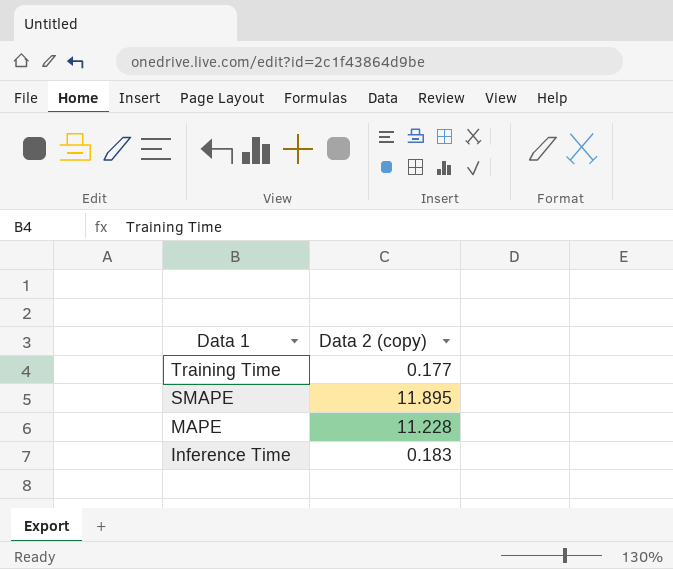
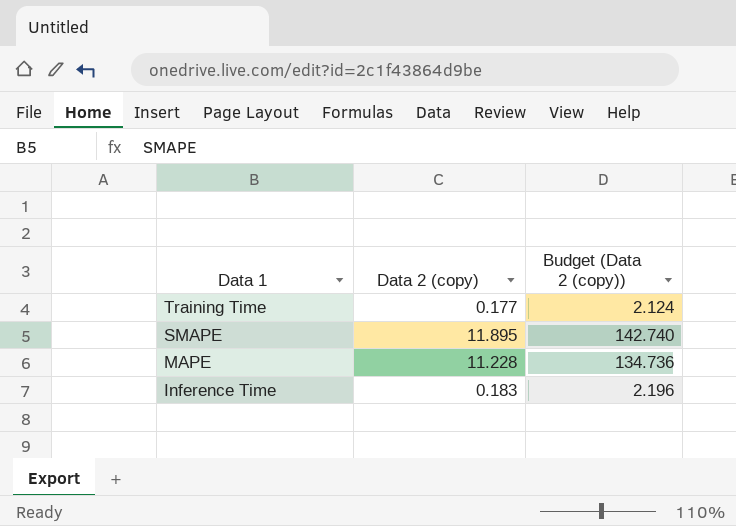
column Budget (Data 2 (copy)) | formula: none -> [Data 2 (copy)] * 12

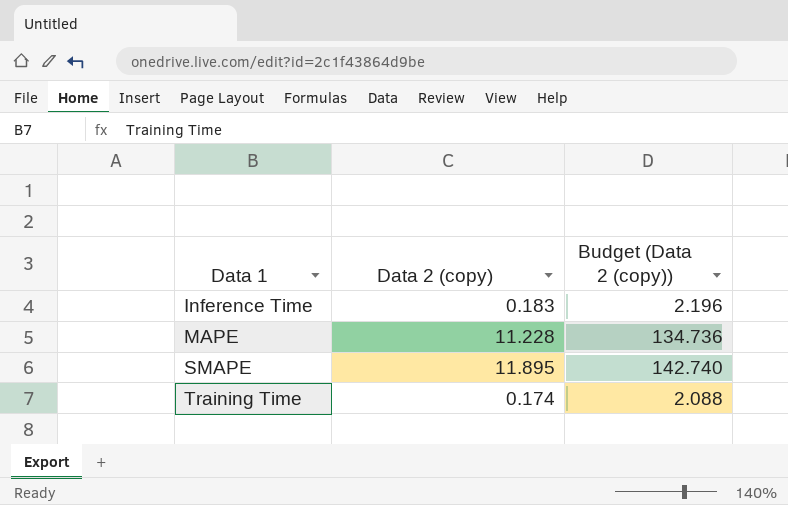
row order: Data 1 descending -> Data 1 ascending
Training Time | Data 2 (copy): 0.177 -> 0.174
Training Time | Budget (Data 2 (copy)): 2.124 -> 2.088

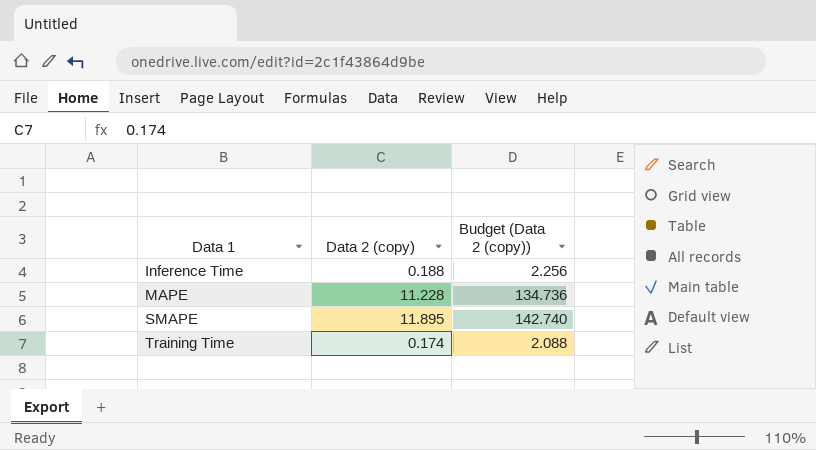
Inference Time | Data 2 (copy): 0.183 -> 0.188
Inference Time | Budget (Data 2 (copy)): 2.196 -> 2.256

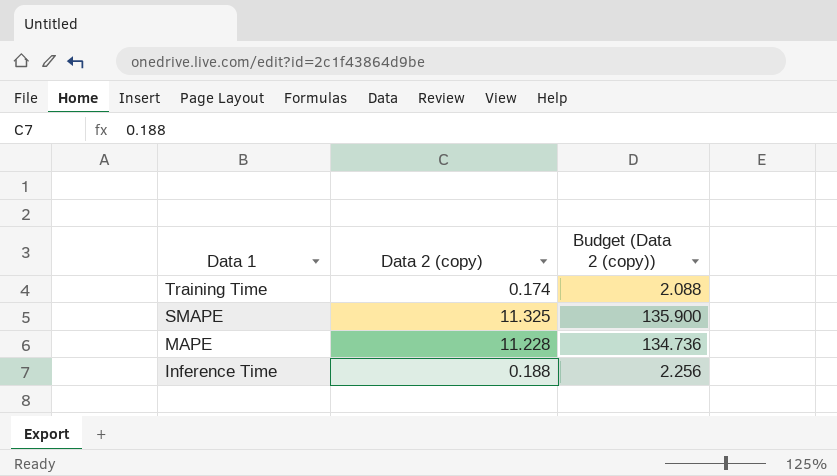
row order: Data 1 ascending -> Data 1 descending
SMAPE | Data 2 (copy): 11.895 -> 11.325
SMAPE | Budget (Data 2 (copy)): 142.740 -> 135.900

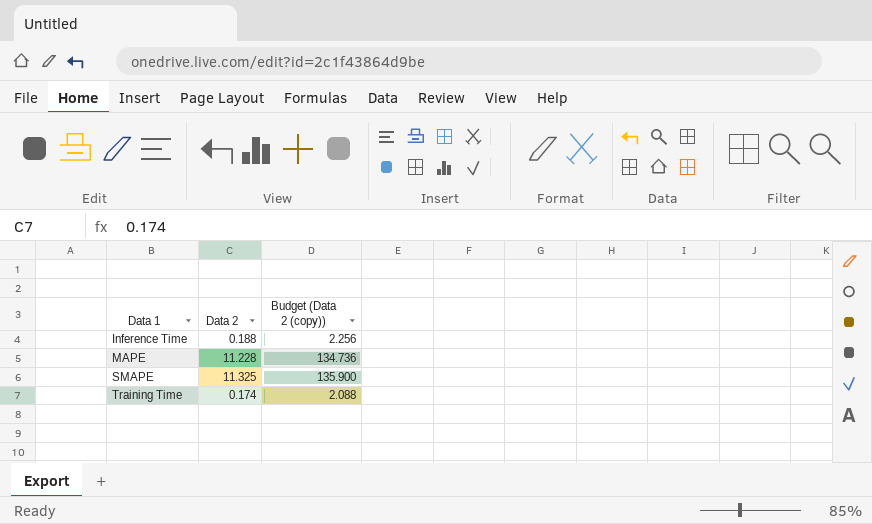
row order: Data 1 descending -> Data 1 ascending
column name: Data 2 (copy) -> Data 2

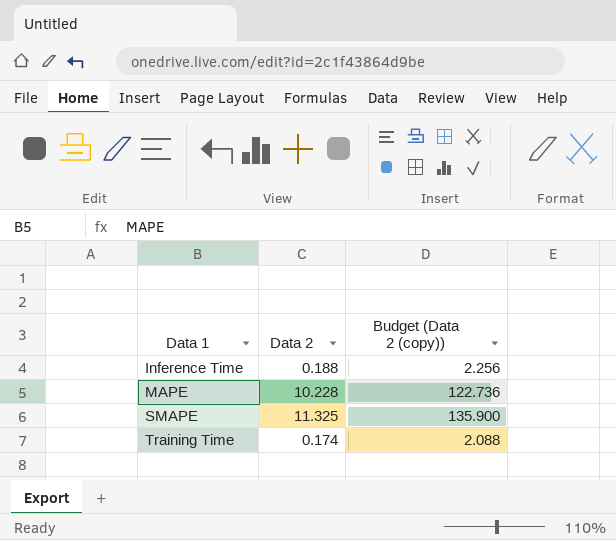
MAPE | Data 2: 11.228 -> 10.228
MAPE | Budget (Data 2 (copy)): 134.736 -> 122.736

